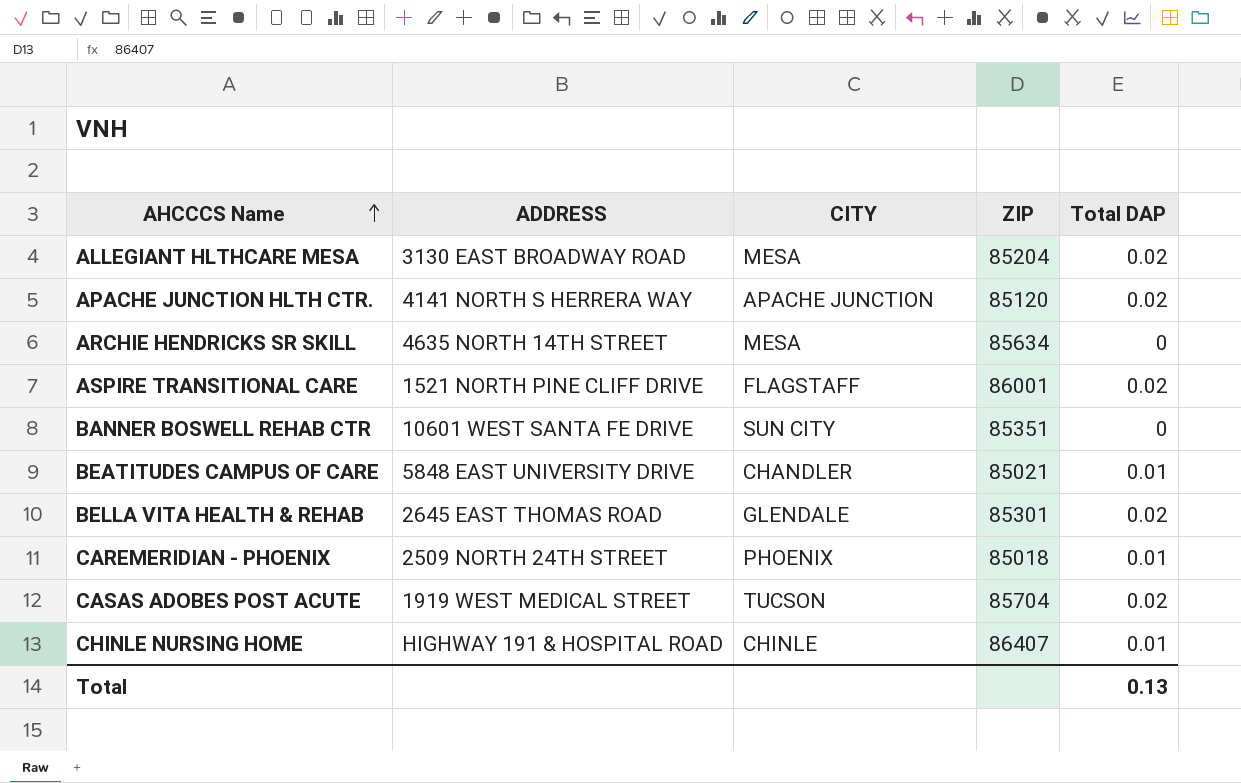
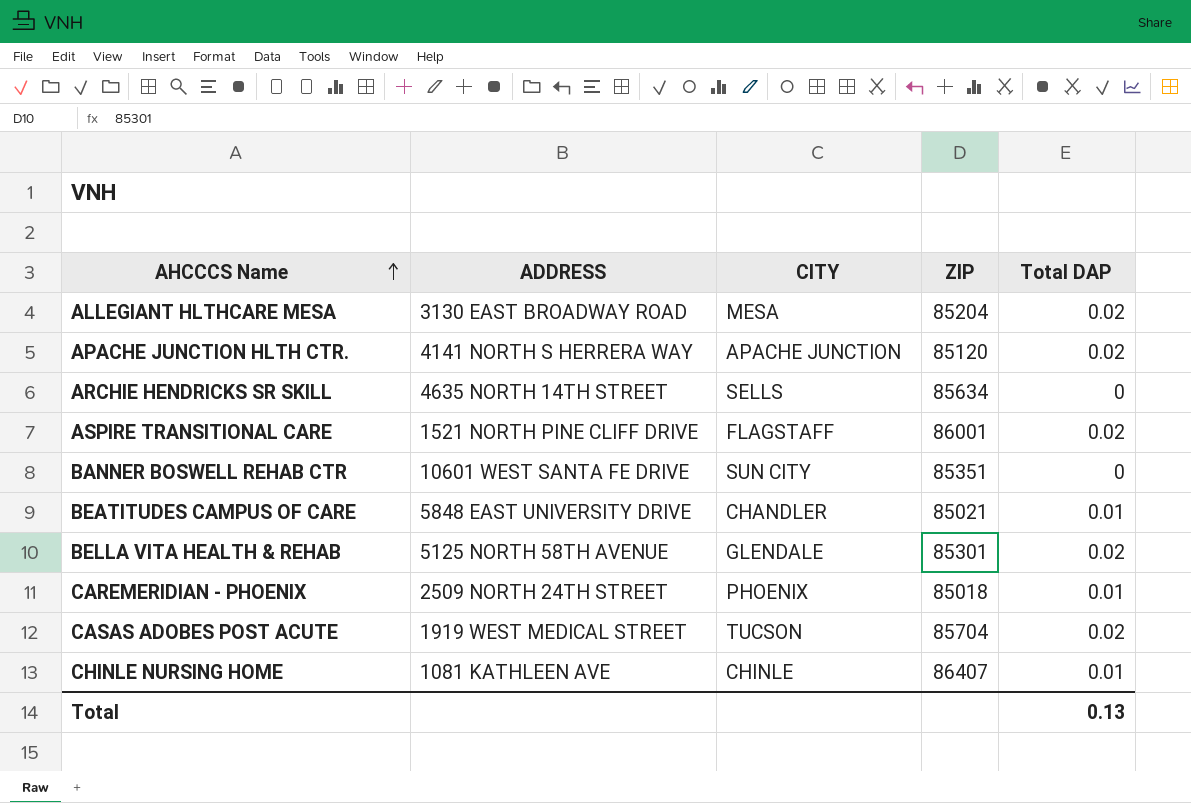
ARCHIE HENDRICKS SR SKILL | CITY: MESA -> SELLS
BELLA VITA HEALTH & REHAB | ADDRESS: 2645 EAST THOMAS ROAD -> 5125 NORTH 58TH AVENUE
CHINLE NURSING HOME | ADDRESS: HIGHWAY 191 & HOSPITAL ROAD -> 1081 KATHLEEN AVE

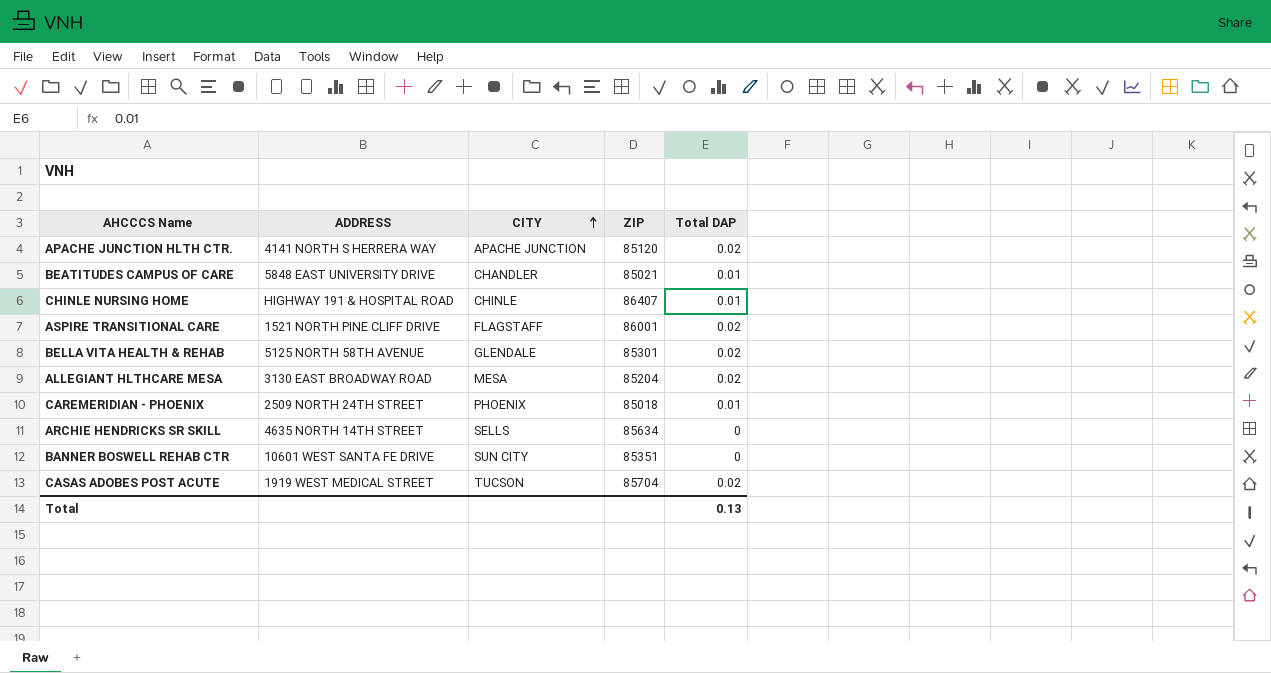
row order: AHCCCS Name ascending -> CITY ascending
CHINLE NURSING HOME | ADDRESS: 1081 KATHLEEN AVE -> HIGHWAY 191 & HOSPITAL ROAD

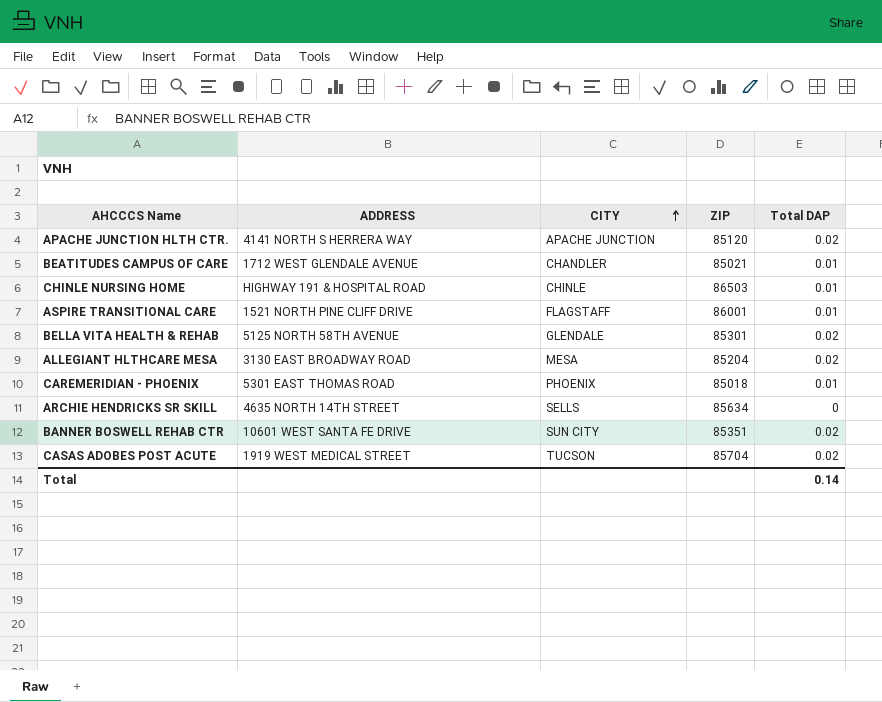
BEATITUDES CAMPUS OF CARE | ADDRESS: 5848 EAST UNIVERSITY DRIVE -> 1712 WEST GLENDALE AVENUE
CHINLE NURSING HOME | ZIP: 86407 -> 86503
ASPIRE TRANSITIONAL CARE | Total DAP: 0.02 -> 0.01
CAREMERIDIAN - PHOENIX | ADDRESS: 2509 NORTH 24TH STREET -> 5301 EAST THOMAS ROAD
BANNER BOSWELL REHAB CTR | Total DAP: 0 -> 0.02
Total | Total DAP: 0.13 -> 0.14

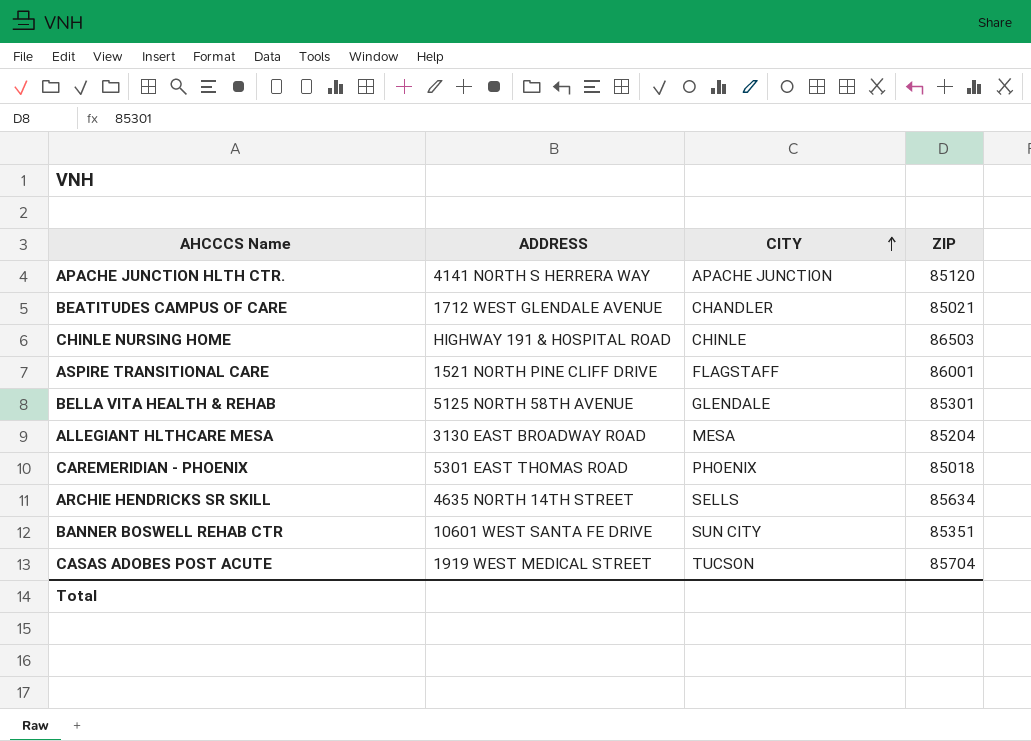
column Total DAP | position: 5 -> none

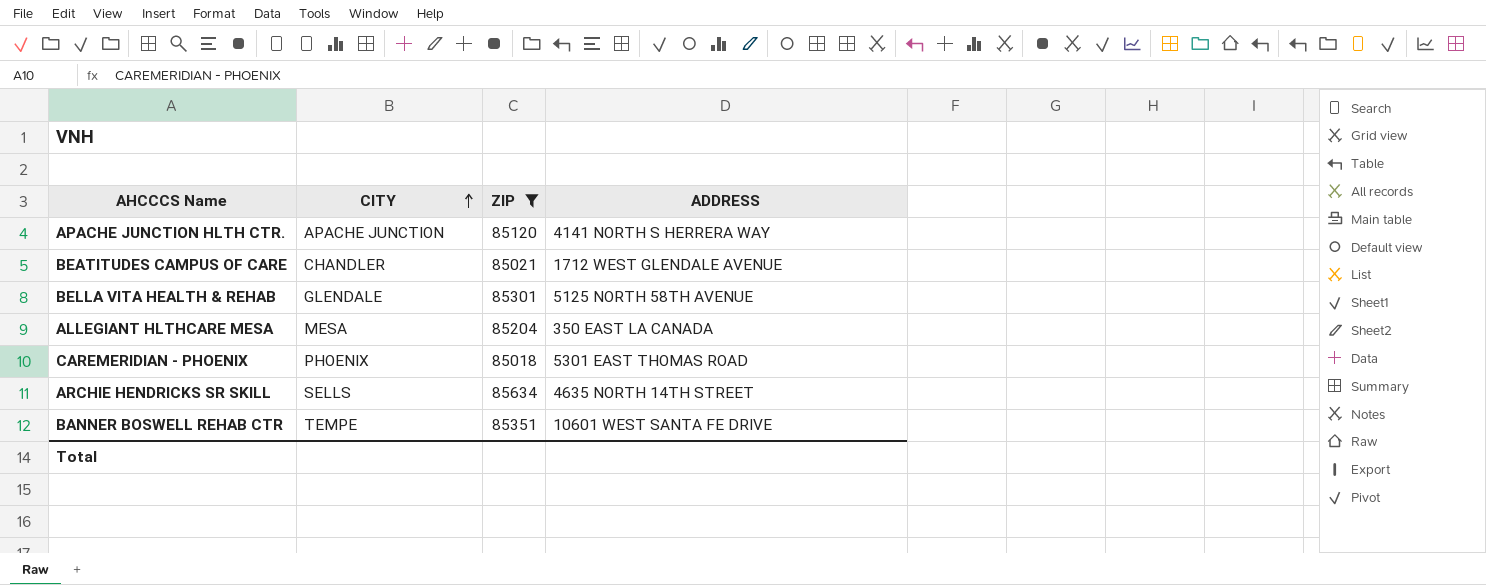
filter: none -> ZIP <= 85634
column ADDRESS | position: 2 -> 4
ALLEGIANT HLTHCARE MESA | ADDRESS: 3130 EAST BROADWAY ROAD -> 350 EAST LA CANADA
BANNER BOSWELL REHAB CTR | CITY: SUN CITY -> TEMPE

